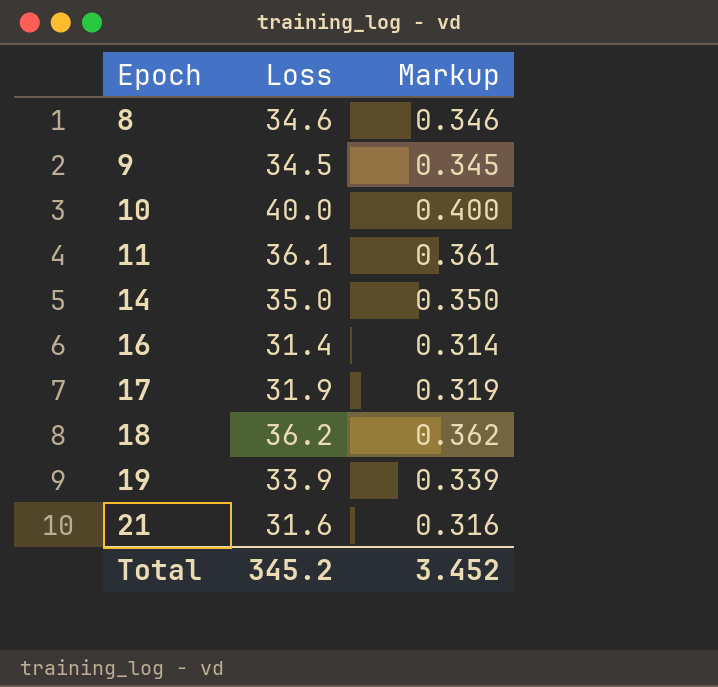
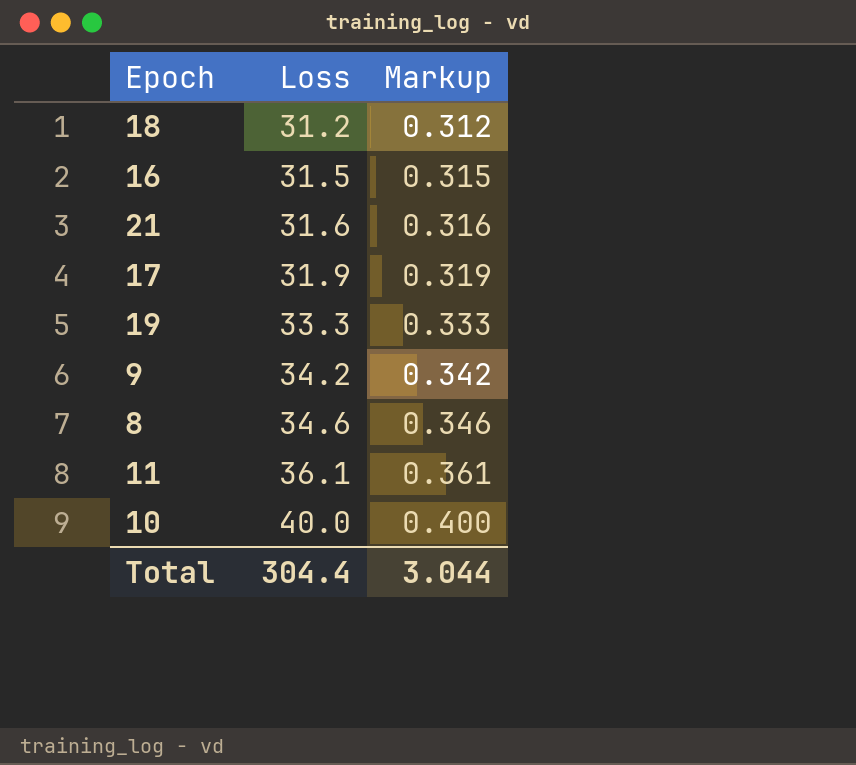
row order: Epoch ascending -> Loss ascending
row 14: 35.0 | 0.350 -> none
18 | Loss: 36.2 -> 31.2
18 | Markup: 0.362 -> 0.312
16 | Loss: 31.4 -> 31.5
16 | Markup: 0.314 -> 0.315
19 | Loss: 33.9 -> 33.3
19 | Markup: 0.339 -> 0.333
9 | Loss: 34.5 -> 34.2
9 | Markup: 0.345 -> 0.342
Total | Loss: 345.2 -> 304.4
Total | Markup: 3.452 -> 3.044

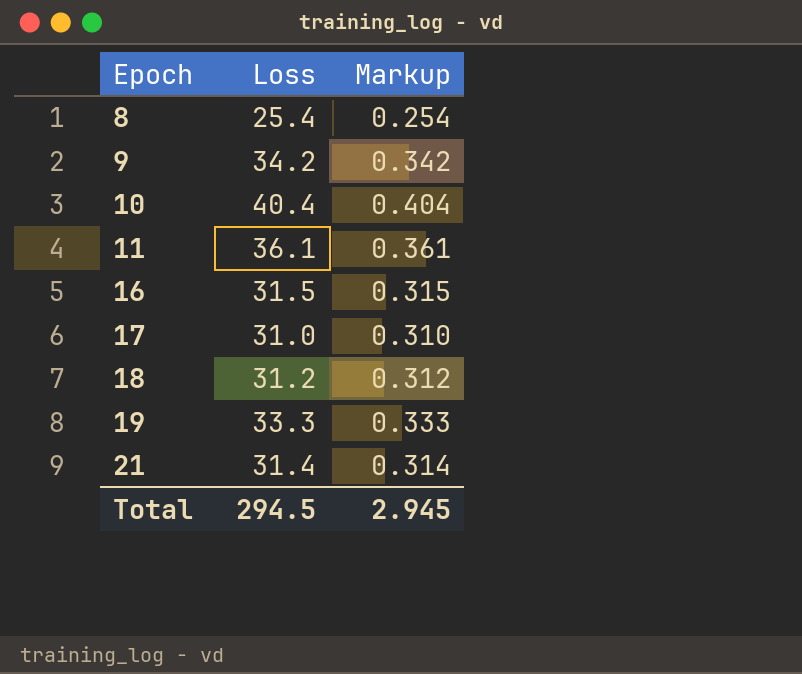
row order: Loss ascending -> Epoch ascending
8 | Loss: 34.6 -> 25.4
8 | Markup: 0.346 -> 0.254
10 | Loss: 40.0 -> 40.4
10 | Markup: 0.400 -> 0.404
17 | Loss: 31.9 -> 31.0
17 | Markup: 0.319 -> 0.310
21 | Loss: 31.6 -> 31.4
21 | Markup: 0.316 -> 0.314
Total | Loss: 304.4 -> 294.5
Total | Markup: 3.044 -> 2.945

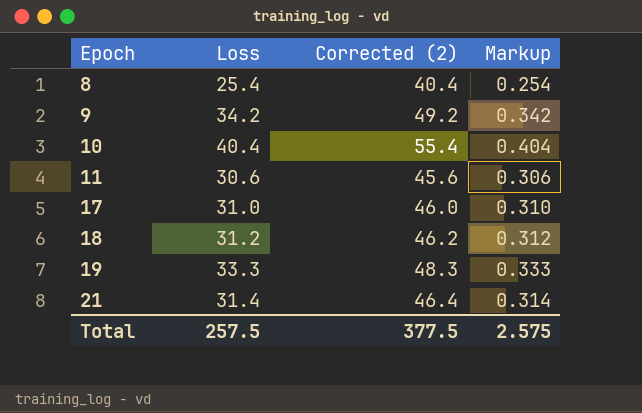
column Corrected (2) | formula: none -> [Loss] + 15
row 16: 31.5 | 0.315 -> none
11 | Loss: 36.1 -> 30.6
11 | Markup: 0.361 -> 0.306
Total | Loss: 294.5 -> 257.5
Total | Markup: 2.945 -> 2.575

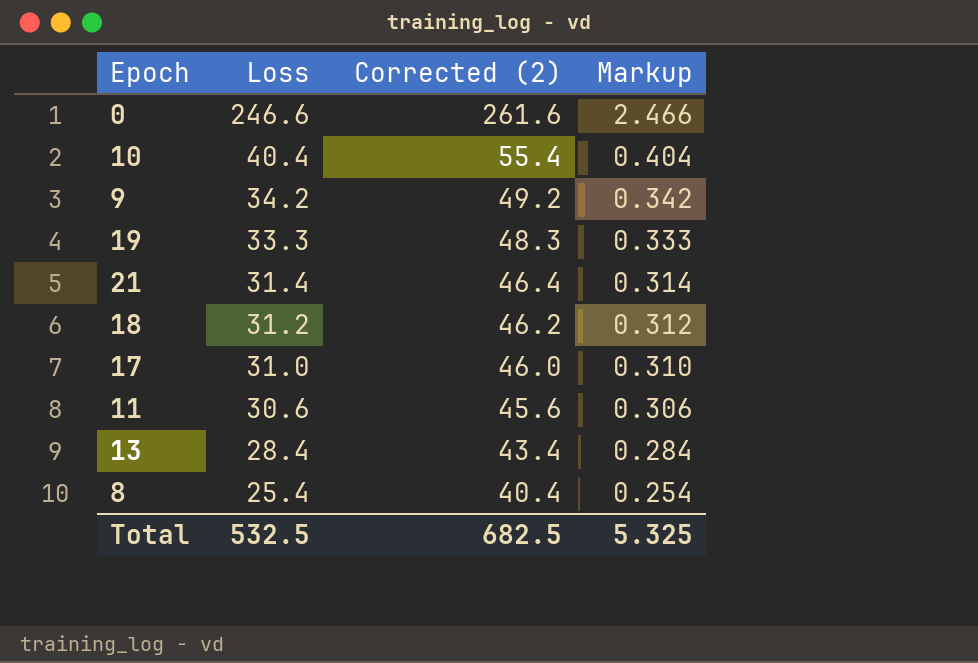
row order: Epoch ascending -> Loss descending
row 0: none -> 246.6 | 261.6 | 2.466
row 13: none -> 28.4 | 43.4 | 0.284
Total | Loss: 257.5 -> 532.5
Total | Corrected (2): 377.5 -> 682.5
Total | Markup: 2.575 -> 5.325

